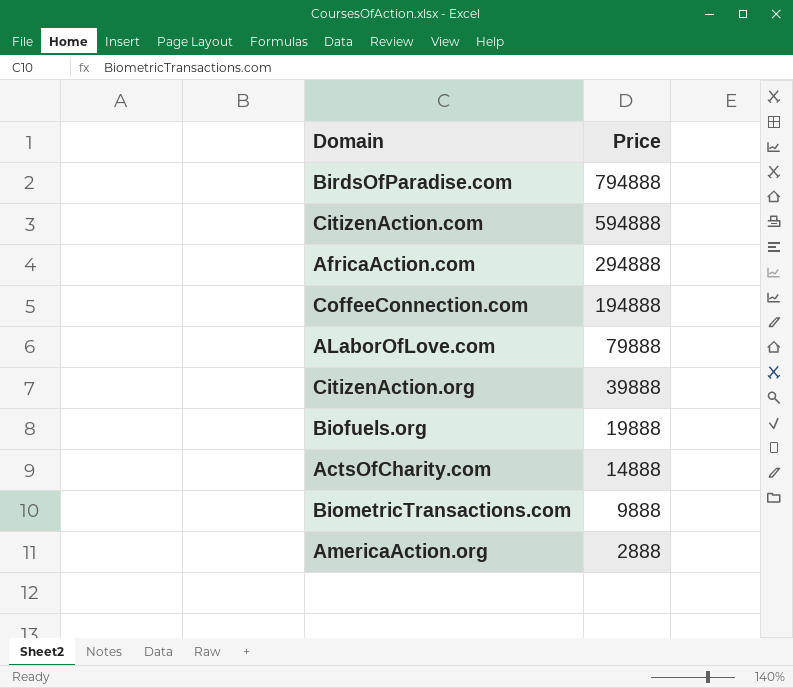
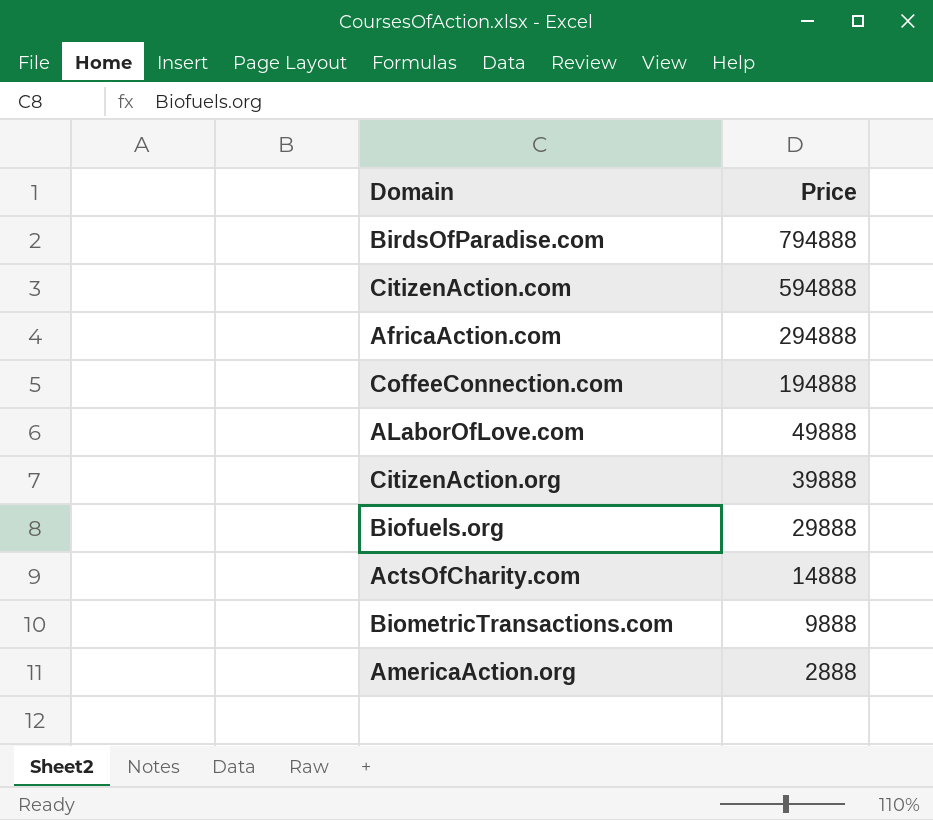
ALaborOfLove.com | Price: 79888 -> 49888
Biofuels.org | Price: 19888 -> 29888

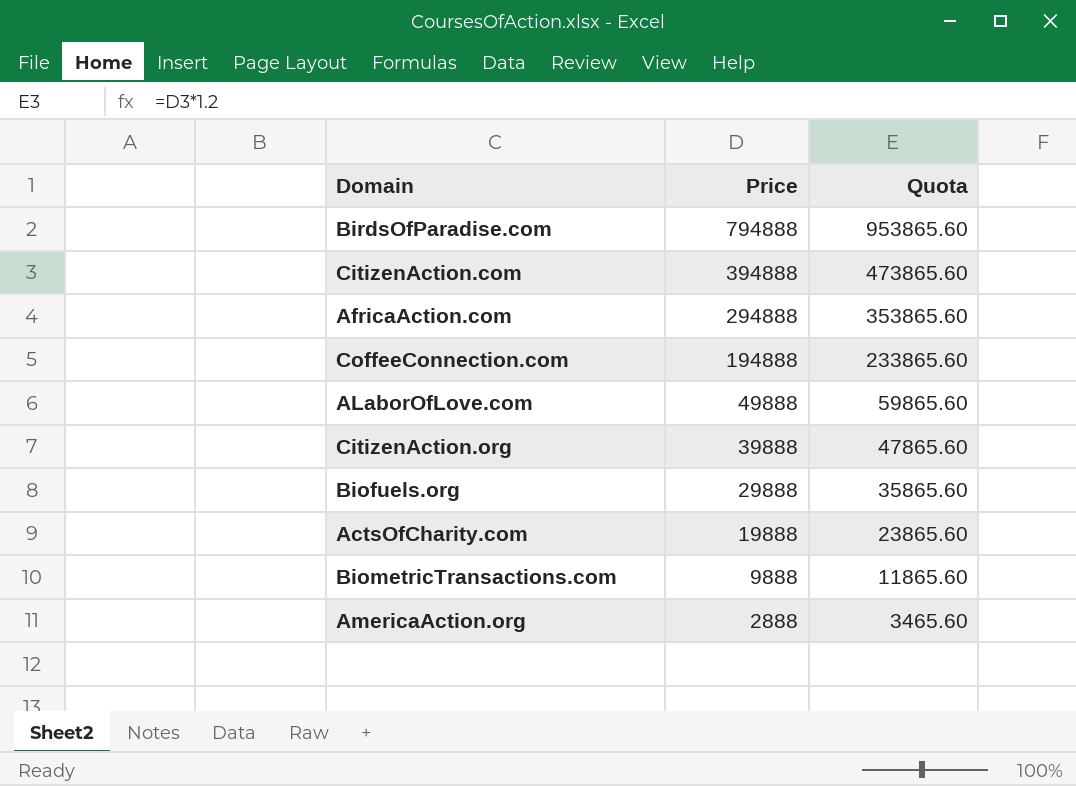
column Quota | formula: none -> [Price] * 1.2
CitizenAction.com | Price: 594888 -> 394888
ActsOfCharity.com | Price: 14888 -> 19888

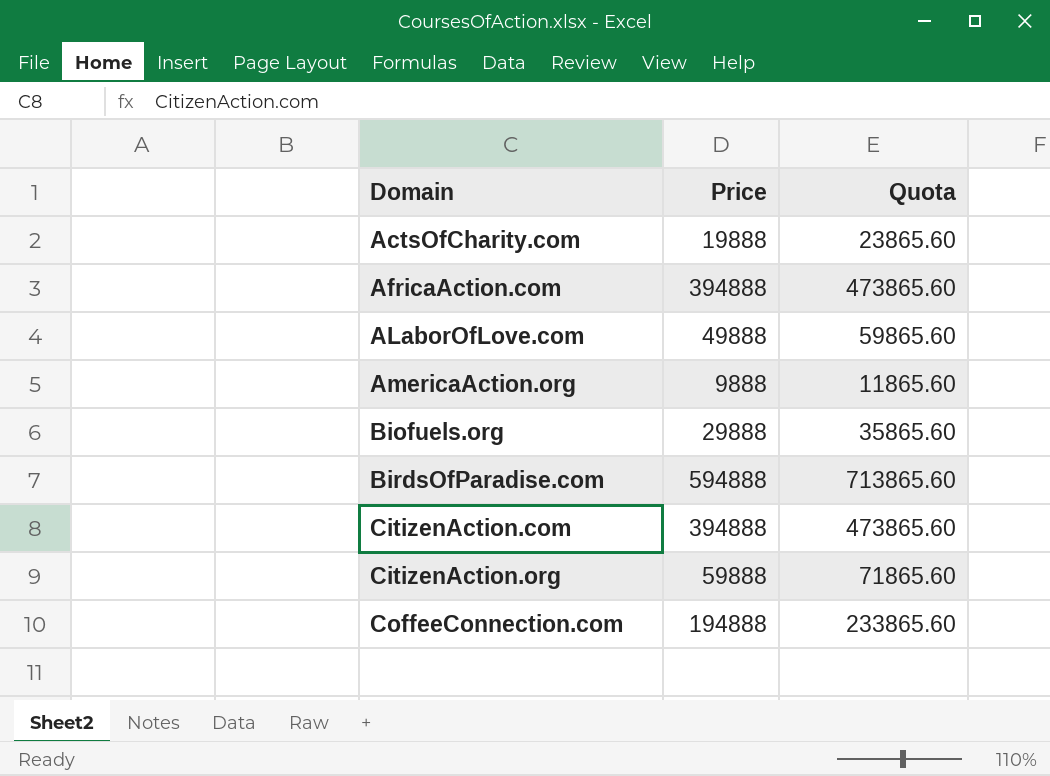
row order: Price descending -> Domain ascending
row BiometricTransactions.com: 9888 | 11865.60 -> none
AfricaAction.com | Price: 294888 -> 394888
AfricaAction.com | Quota: 353865.60 -> 473865.60
AmericaAction.org | Price: 2888 -> 9888
AmericaAction.org | Quota: 3465.60 -> 11865.60
BirdsOfParadise.com | Price: 794888 -> 594888
BirdsOfParadise.com | Quota: 953865.60 -> 713865.60
CitizenAction.org | Price: 39888 -> 59888
CitizenAction.org | Quota: 47865.60 -> 71865.60

